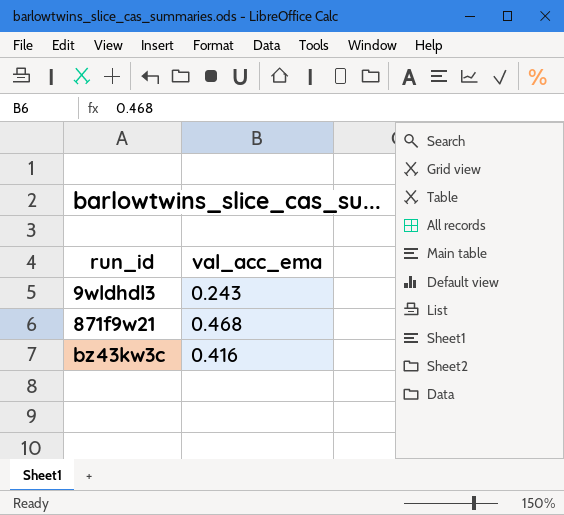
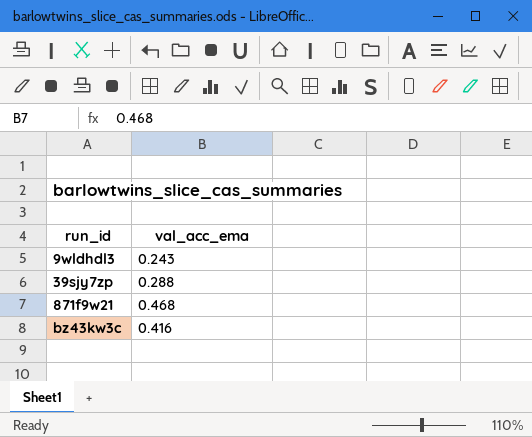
row 39sjy7zp: none -> 0.288

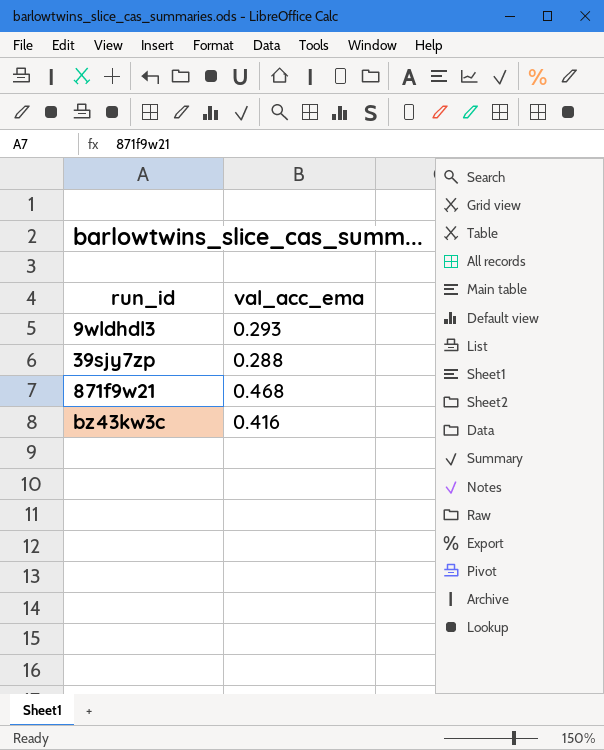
9wldhdl3 | val_acc_ema: 0.243 -> 0.293

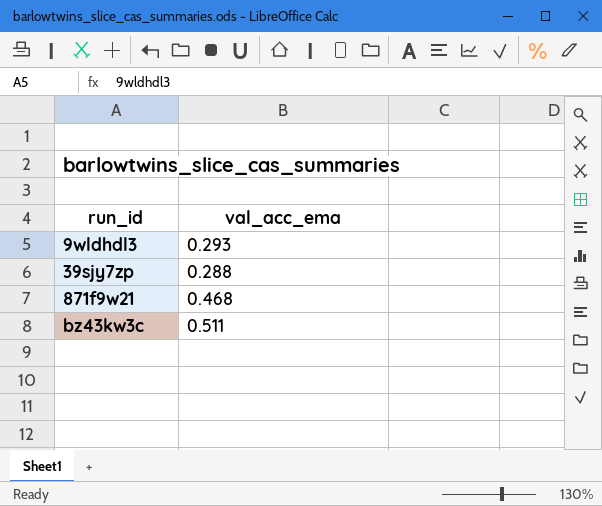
bz43kw3c | val_acc_ema: 0.416 -> 0.511

